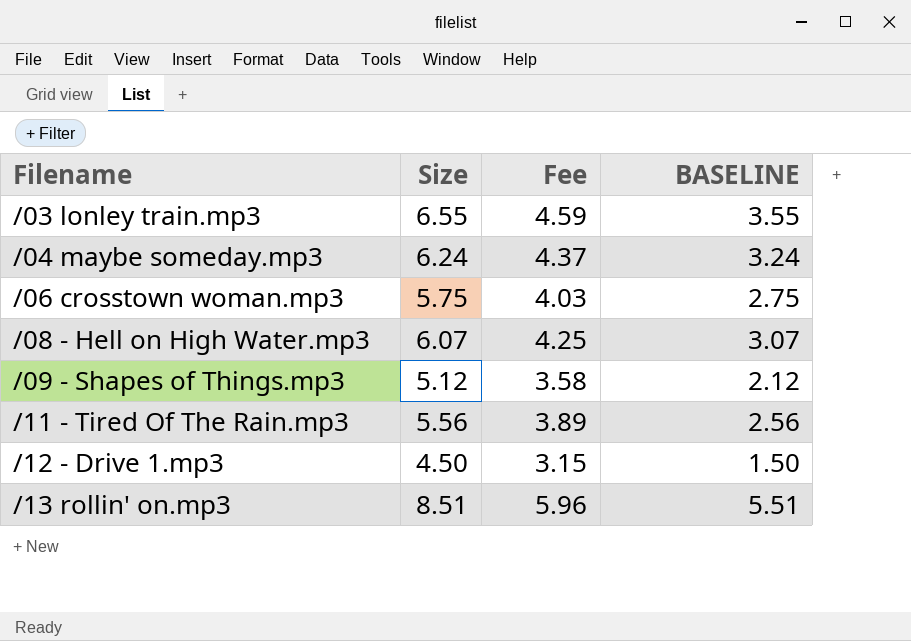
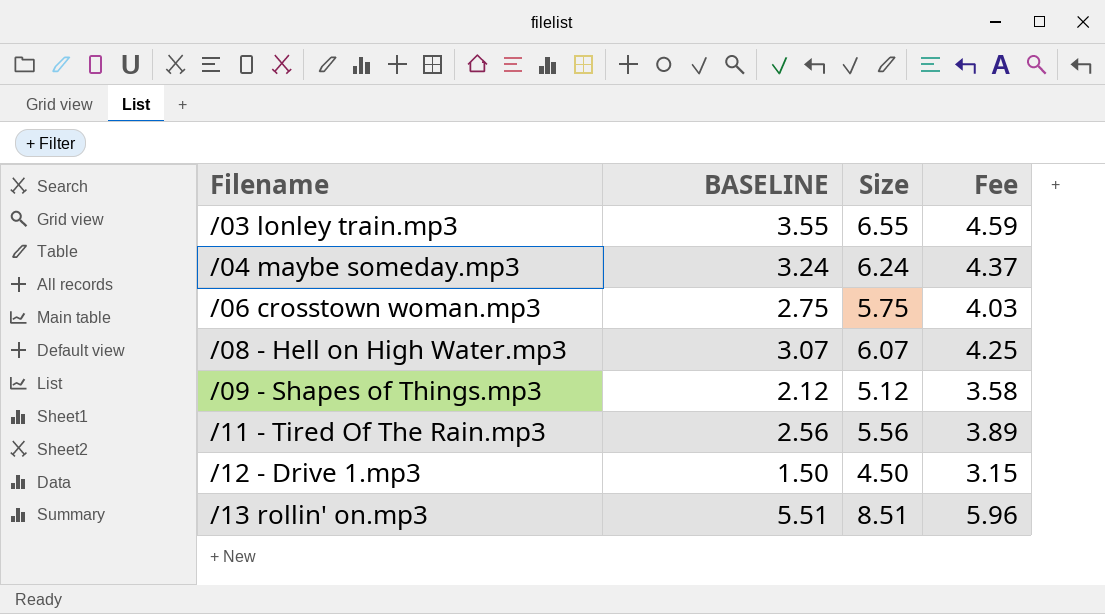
column BASELINE | position: 4 -> 2

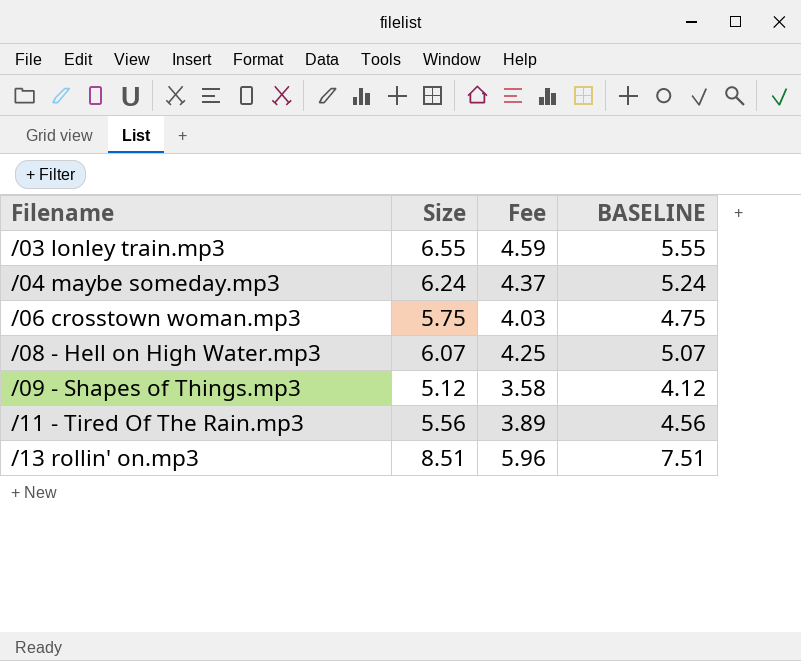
column BASELINE | formula: [Size] - 3 -> [Size] - 1
column BASELINE | position: 2 -> 4
row /12 - Drive 1.mp3: 1.50 | 4.50 | 3.15 -> none

